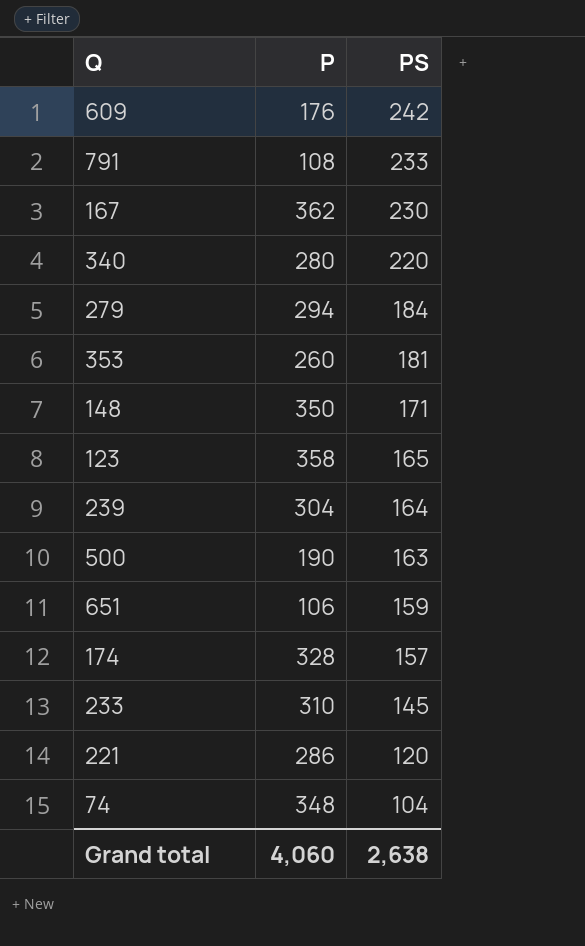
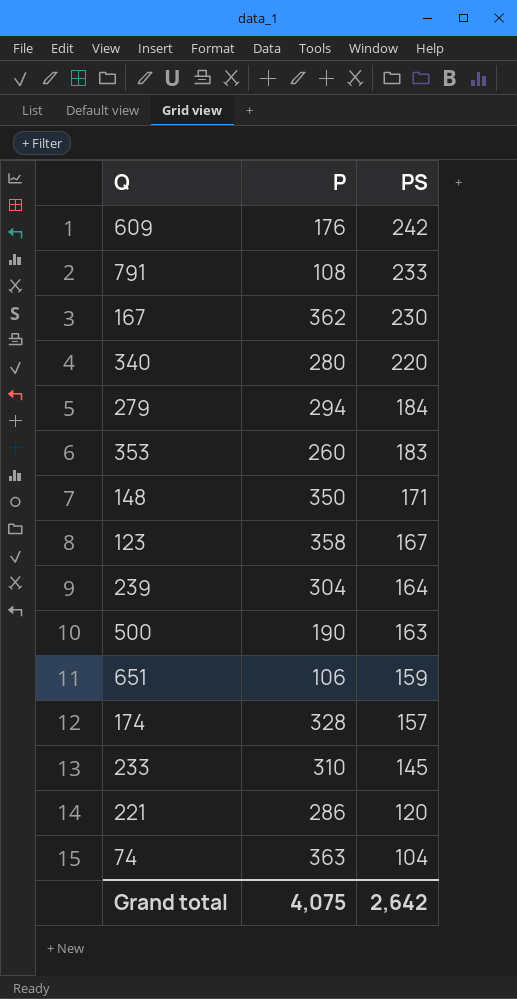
353 | PS: 181 -> 183
123 | PS: 165 -> 167
74 | P: 348 -> 363
Grand total | P: 4,060 -> 4,075
Grand total | PS: 2,638 -> 2,642

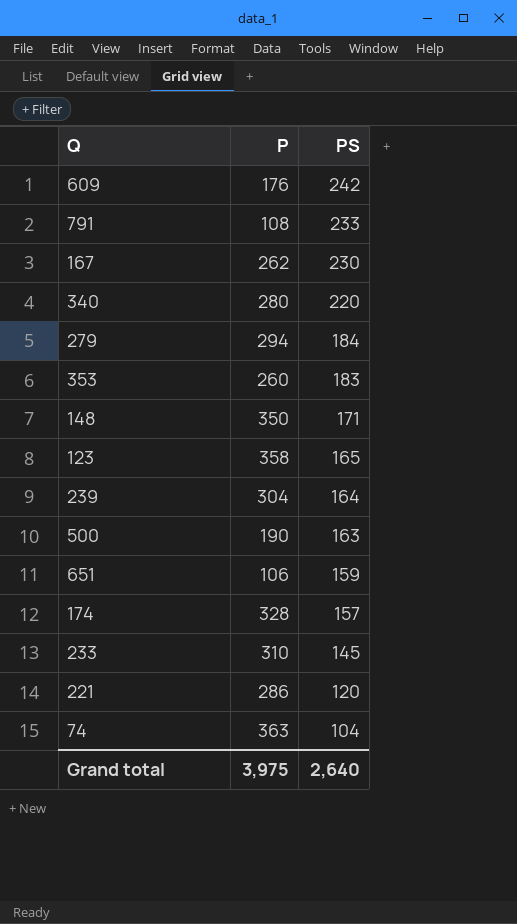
167 | P: 362 -> 262
123 | PS: 167 -> 165
Grand total | P: 4,075 -> 3,975
Grand total | PS: 2,642 -> 2,640

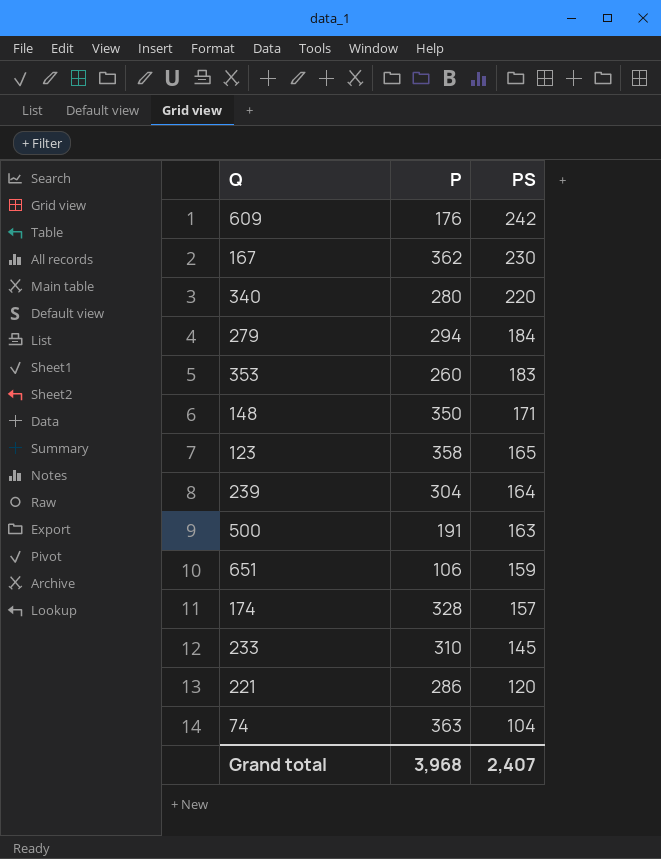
row 791: 108 | 233 -> none
167 | P: 262 -> 362
500 | P: 190 -> 191
Grand total | P: 3,975 -> 3,968
Grand total | PS: 2,640 -> 2,407

